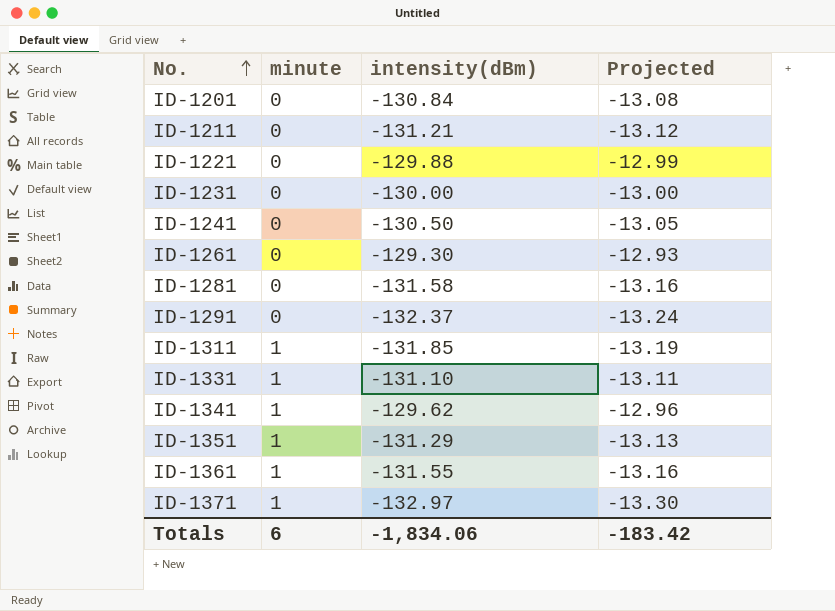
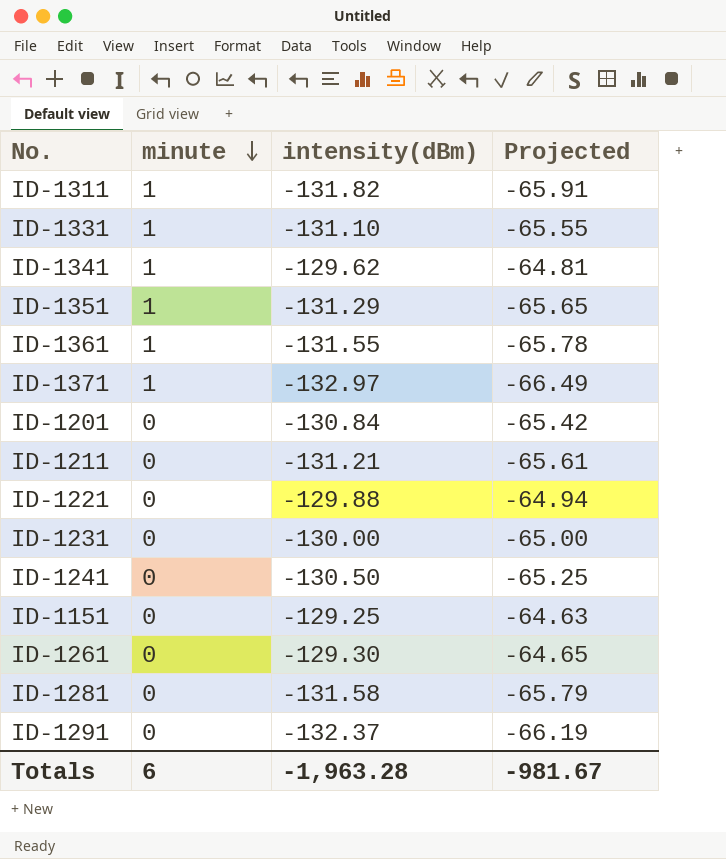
row order: No. ascending -> minute descending
column Projected | formula: [intensity(dBm)] * 0.1 -> [intensity(dBm)] * 0.5
ID-1311 | intensity(dBm): -131.85 -> -131.82
row ID-1151: none -> 0 | -129.25 | -64.63
Totals | intensity(dBm): -1,834.06 -> -1,963.28
Totals | Projected: -183.42 -> -981.67

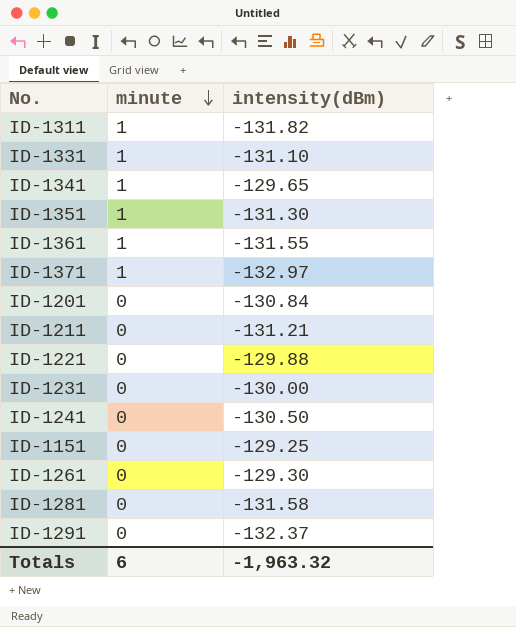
column Projected | formula: [intensity(dBm)] * 0.5 -> none
ID-1341 | intensity(dBm): -129.62 -> -129.65
ID-1351 | intensity(dBm): -131.29 -> -131.30
Totals | intensity(dBm): -1,963.28 -> -1,963.32

